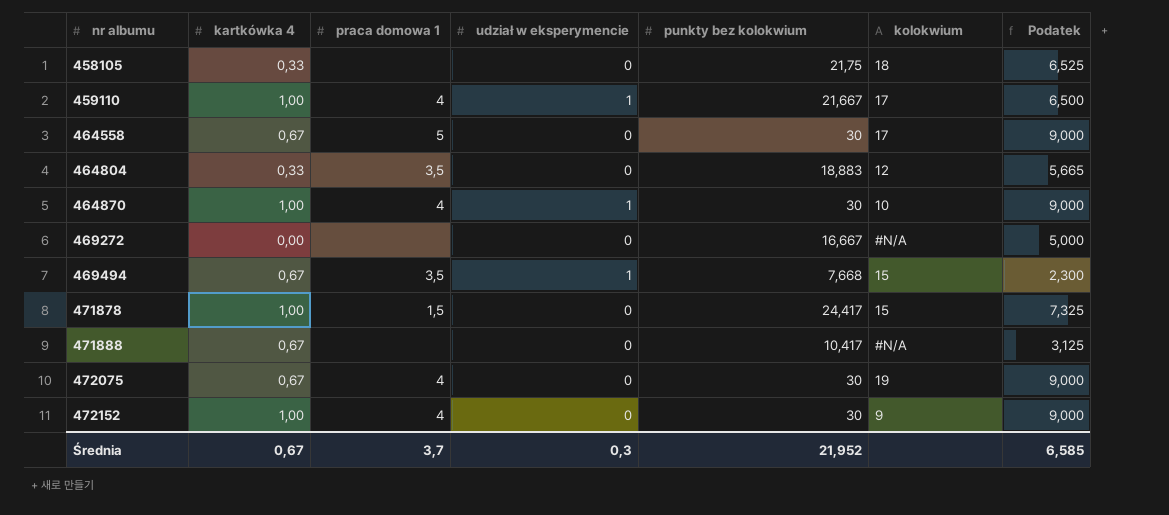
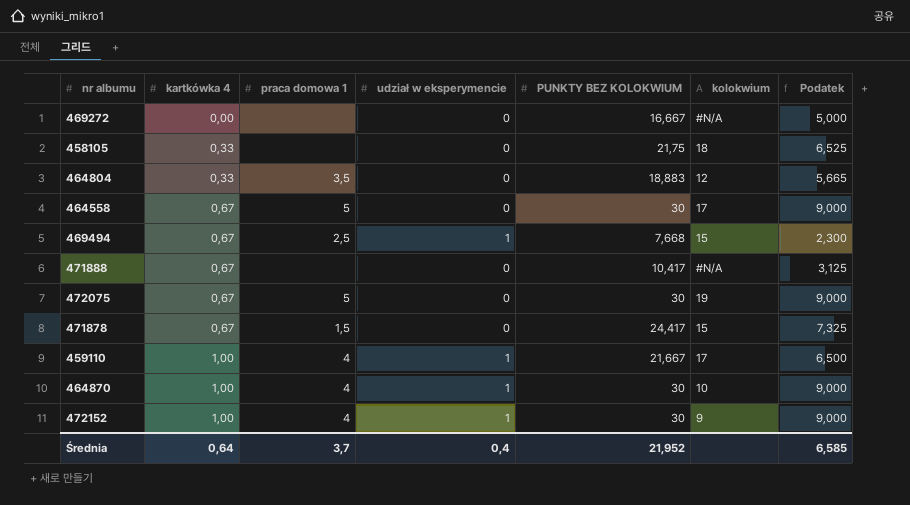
row order: nr albumu ascending -> kartkówka 4 ascending
column name: punkty bez kolokwium -> PUNKTY BEZ KOLOKWIUM
469494 | praca domowa 1: 3,5 -> 2,5
472075 | praca domowa 1: 4 -> 5
471878 | kartkówka 4: 1,00 -> 0,67
472152 | udział w eksperymencie: 0 -> 1
Średnia | kartkówka 4: 0,67 -> 0,64
Średnia | udział w eksperymencie: 0,3 -> 0,4

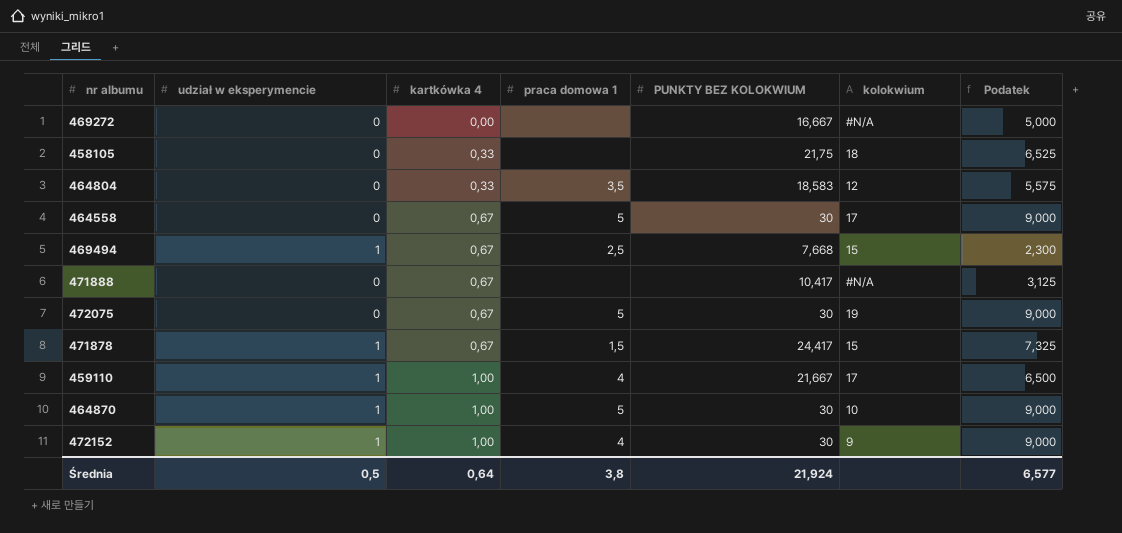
column udział w eksperymencie | position: 4 -> 2
464804 | PUNKTY BEZ KOLOKWIUM: 18,883 -> 18,583
464804 | Podatek: 5,665 -> 5,575
471878 | udział w eksperymencie: 0 -> 1
464870 | praca domowa 1: 4 -> 5
Średnia | udział w eksperymencie: 0,4 -> 0,5
Średnia | praca domowa 1: 3,7 -> 3,8
Średnia | PUNKTY BEZ KOLOKWIUM: 21,952 -> 21,924
Średnia | Podatek: 6,585 -> 6,577

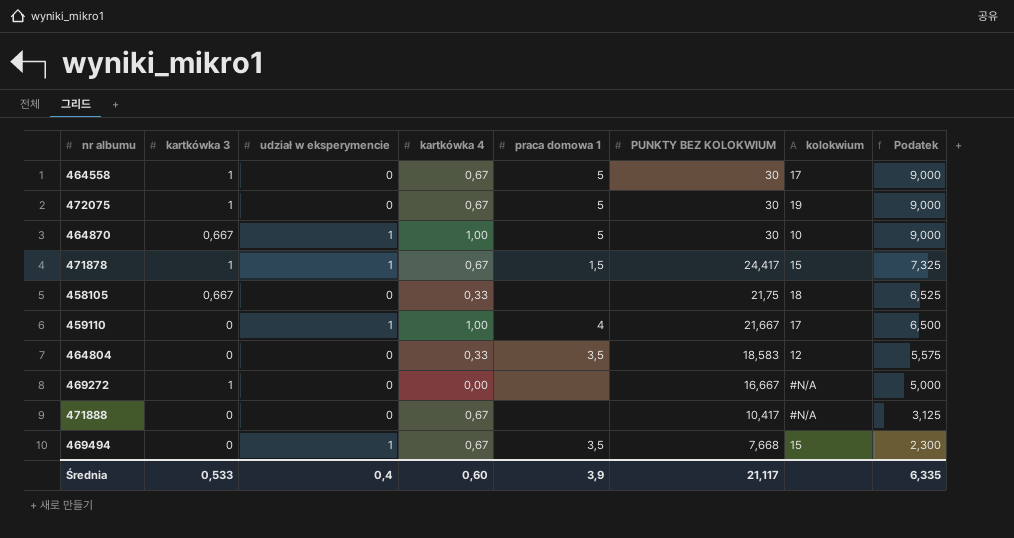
row order: kartkówka 4 ascending -> PUNKTY BEZ KOLOKWIUM descending
column kartkówka 3 | position: none -> 2
row 472152: 1 | 1,00 | 4 | 30 | 9 | 9,000 -> none
469494 | praca domowa 1: 2,5 -> 3,5
Średnia | udział w eksperymencie: 0,5 -> 0,4
Średnia | kartkówka 4: 0,64 -> 0,60
Średnia | praca domowa 1: 3,8 -> 3,9
Średnia | PUNKTY BEZ KOLOKWIUM: 21,924 -> 21,117
Średnia | Podatek: 6,577 -> 6,335

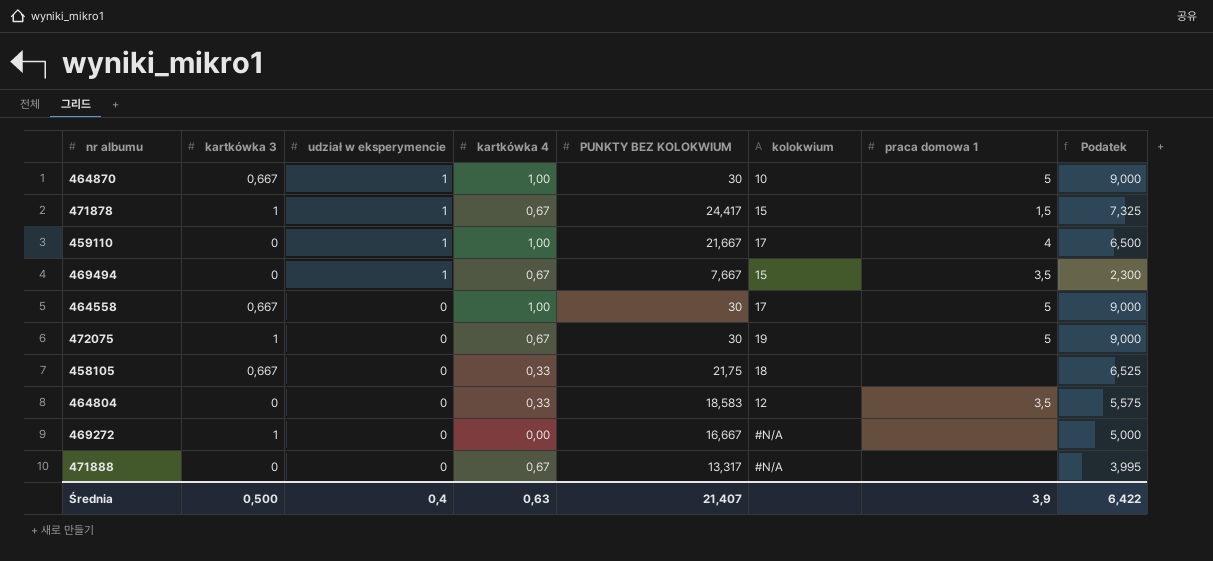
row order: PUNKTY BEZ KOLOKWIUM descending -> udział w eksperymencie descending
column praca domowa 1 | position: 5 -> 7
469494 | PUNKTY BEZ KOLOKWIUM: 7,668 -> 7,667
464558 | kartkówka 3: 1 -> 0,667
464558 | kartkówka 4: 0,67 -> 1,00
471888 | PUNKTY BEZ KOLOKWIUM: 10,417 -> 13,317
471888 | Podatek: 3,125 -> 3,995
Średnia | kartkówka 3: 0,533 -> 0,500
Średnia | kartkówka 4: 0,60 -> 0,63
Średnia | PUNKTY BEZ KOLOKWIUM: 21,117 -> 21,407
Średnia | Podatek: 6,335 -> 6,422

